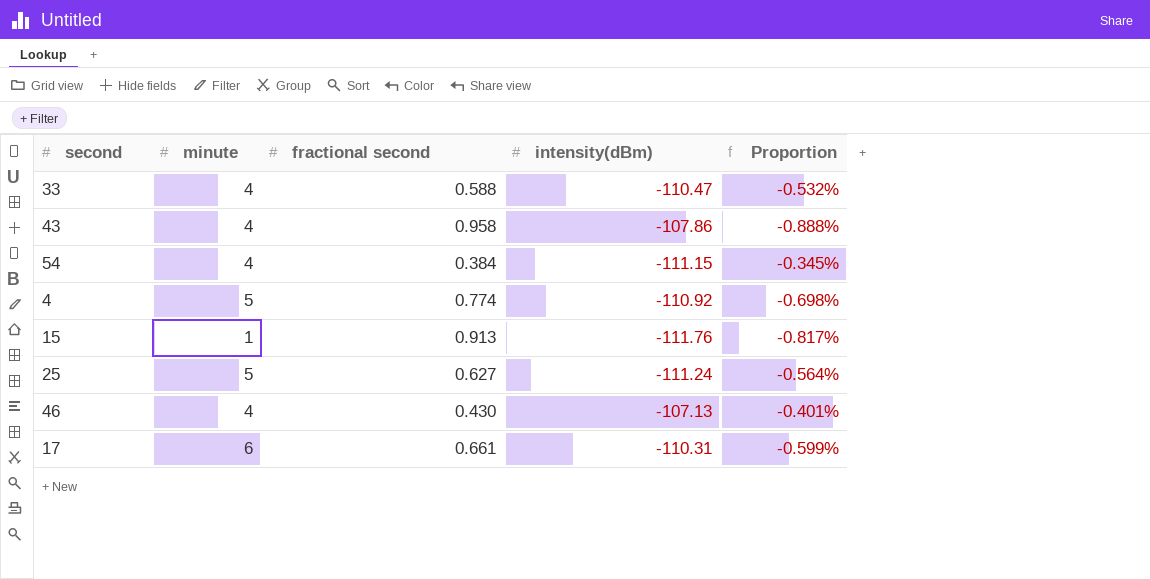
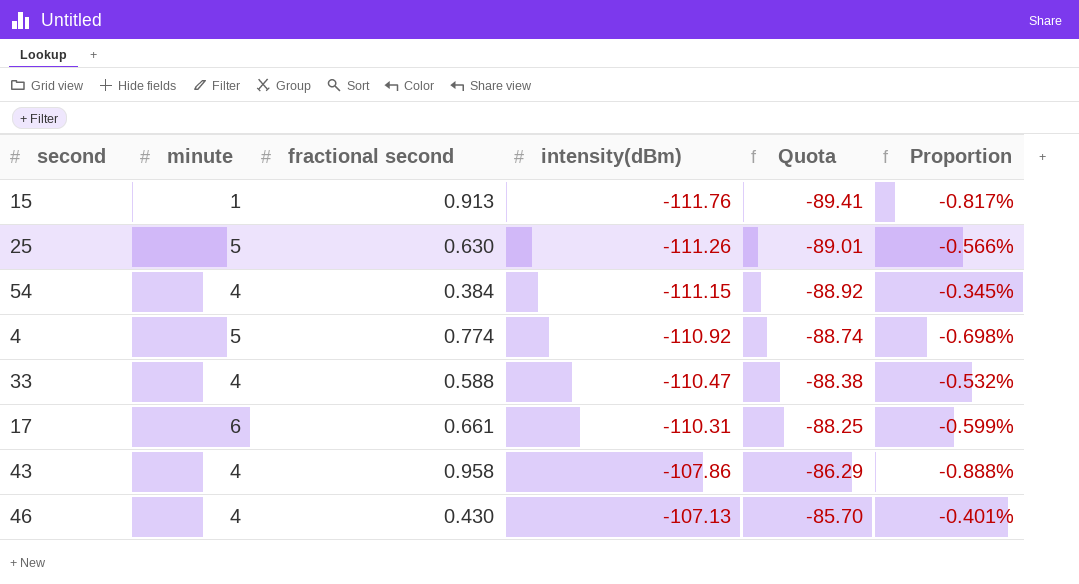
row order: none -> intensity(dBm) ascending
column Quota | formula: none -> [intensity(dBm)] * 0.8
25 | fractional second: 0.627 -> 0.630
25 | intensity(dBm): -111.24 -> -111.26
25 | Proportion: -0.564% -> -0.566%

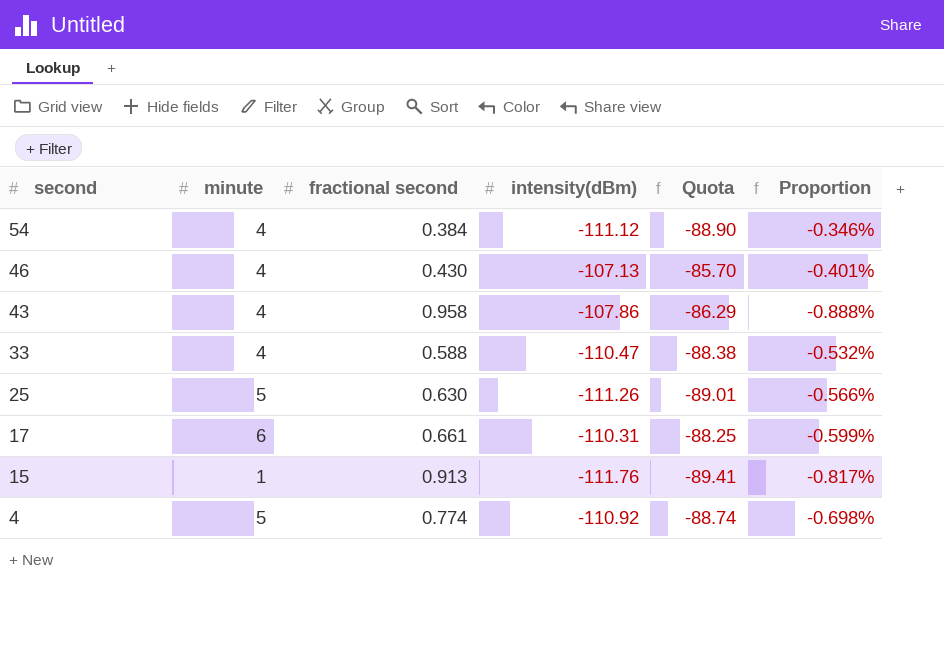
row order: intensity(dBm) ascending -> second descending
54 | intensity(dBm): -111.15 -> -111.12
54 | Quota: -88.92 -> -88.90
54 | Proportion: -0.345% -> -0.346%

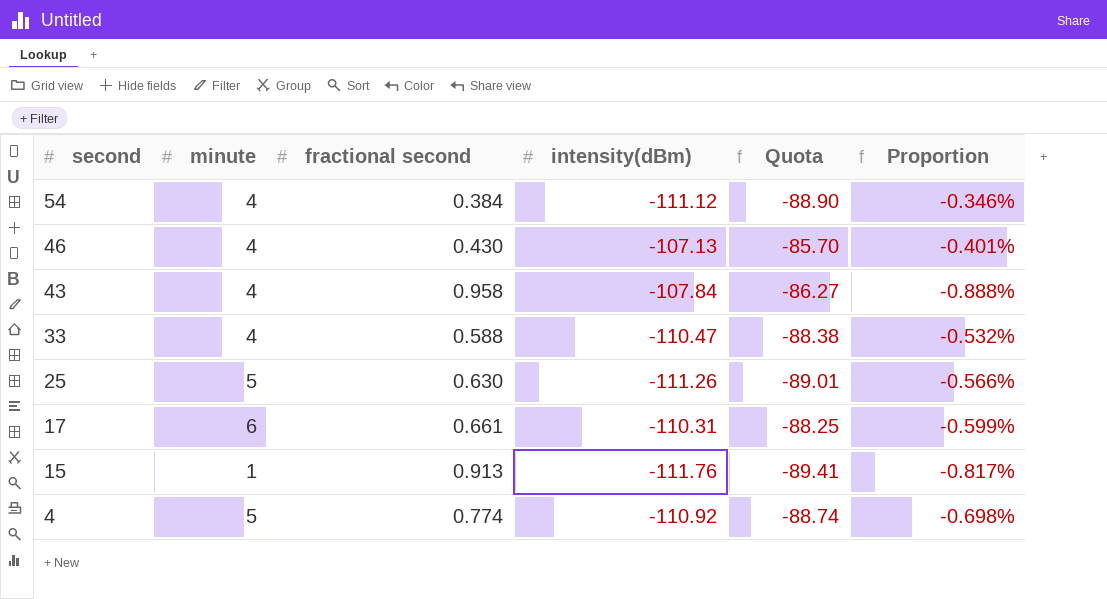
43 | intensity(dBm): -107.86 -> -107.84
43 | Quota: -86.29 -> -86.27

